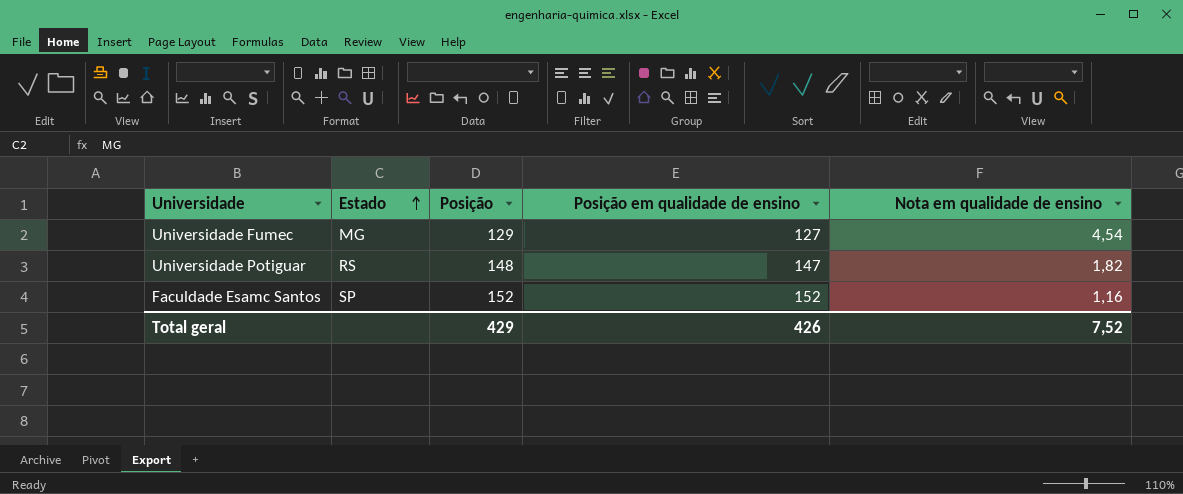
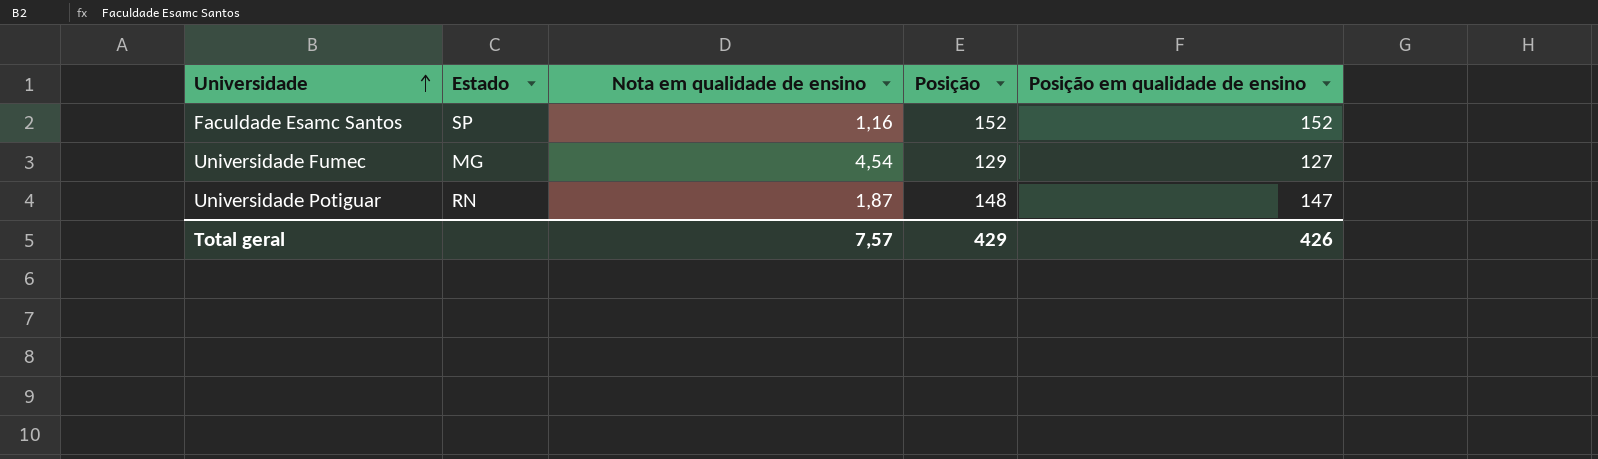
row order: Estado ascending -> Universidade ascending
column Nota em qualidade de ensino | position: 5 -> 3
Universidade Potiguar | Estado: RS -> RN
Universidade Potiguar | Nota em qualidade de ensino: 1,82 -> 1,87
Total geral | Nota em qualidade de ensino: 7,52 -> 7,57

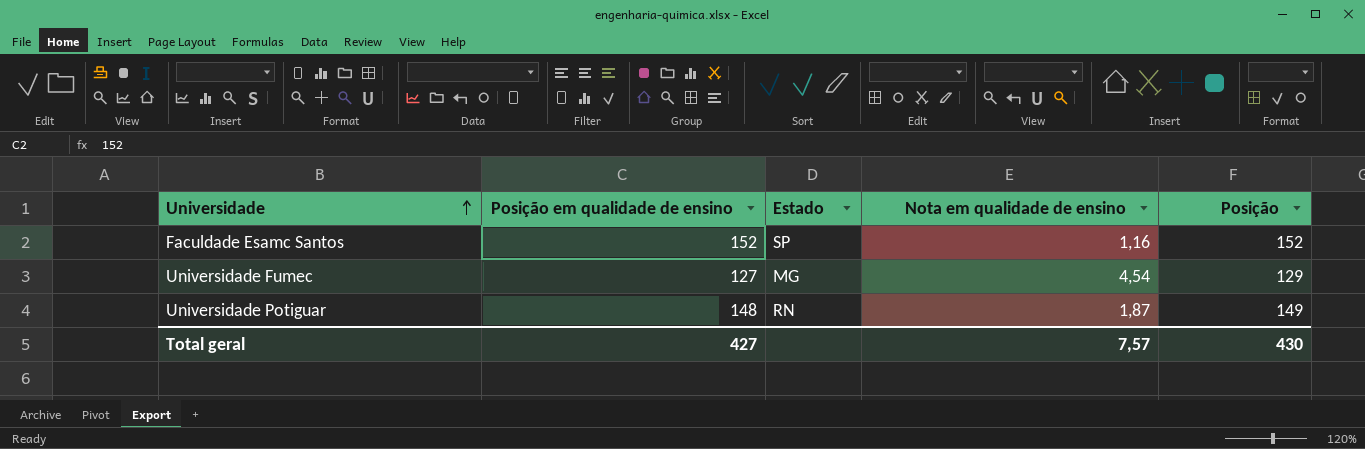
column Posição em qualidade de ensino | position: 5 -> 2
Universidade Potiguar | Posição em qualidade de ensino: 147 -> 148
Universidade Potiguar | Posição: 148 -> 149
Total geral | Posição em qualidade de ensino: 426 -> 427
Total geral | Posição: 429 -> 430

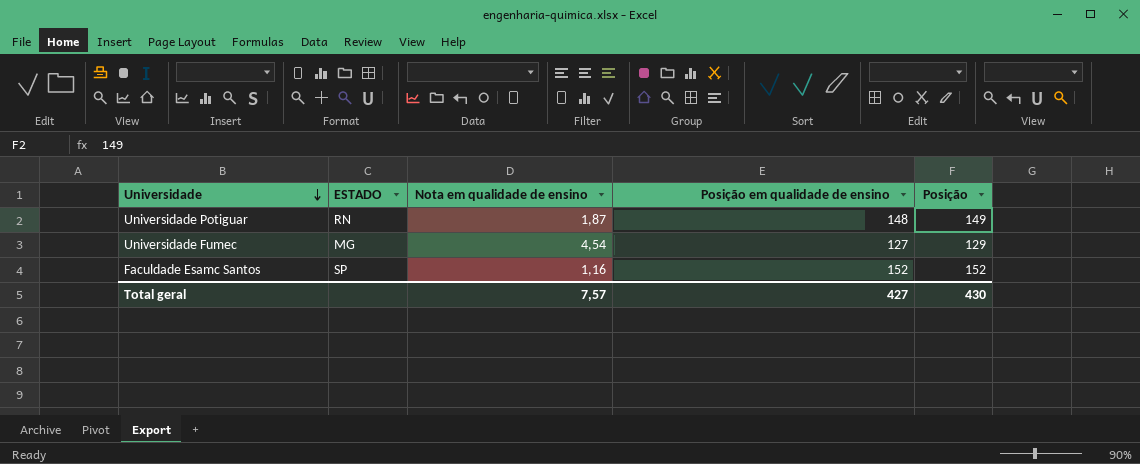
row order: Universidade ascending -> Universidade descending
column name: Estado -> ESTADO
column Posição em qualidade de ensino | position: 2 -> 4

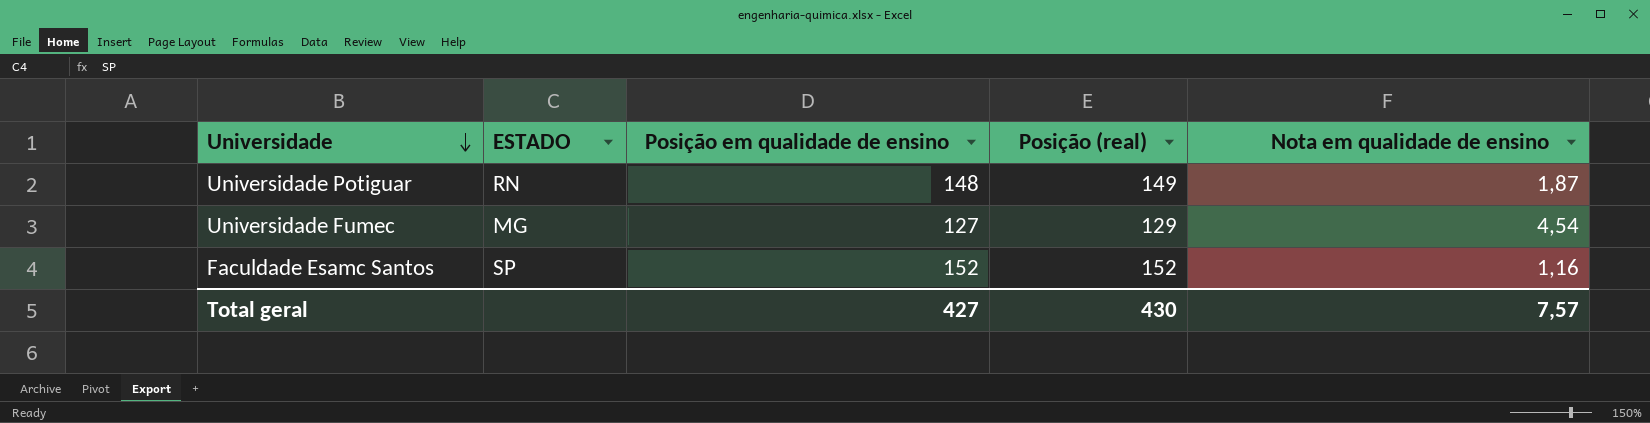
column name: Posição -> Posição (real)
column Nota em qualidade de ensino | position: 3 -> 5

